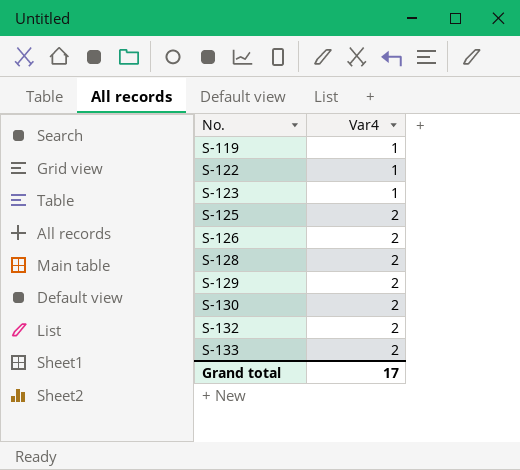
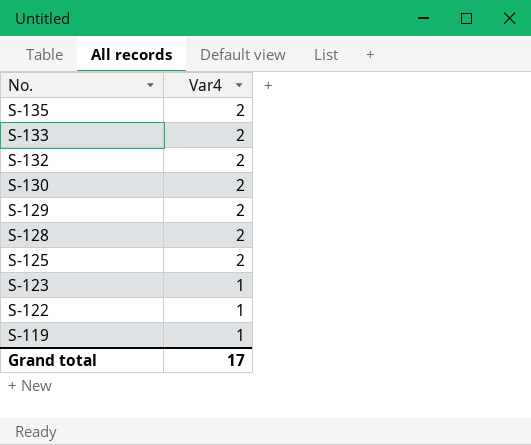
row order: No. ascending -> No. descending
row S-126: 2 -> none
row S-135: none -> 2

